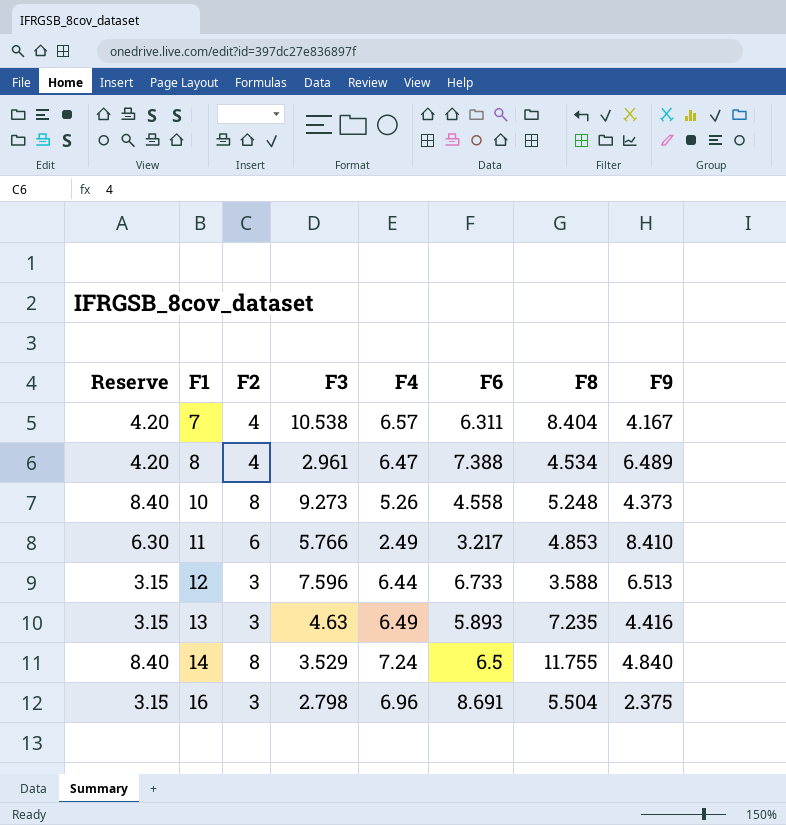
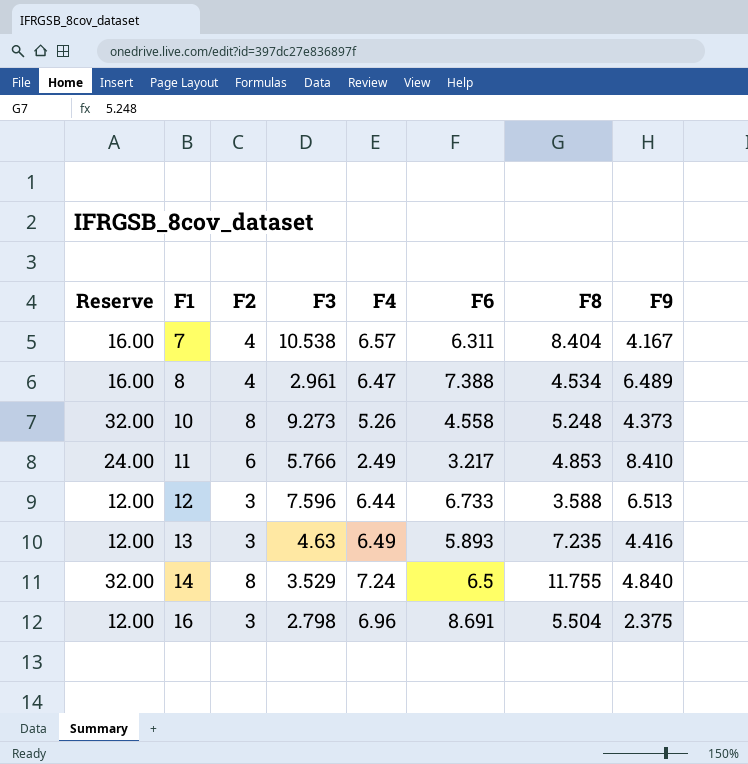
column Reserve | formula: [F2] * 1.05 -> [F2] * 4

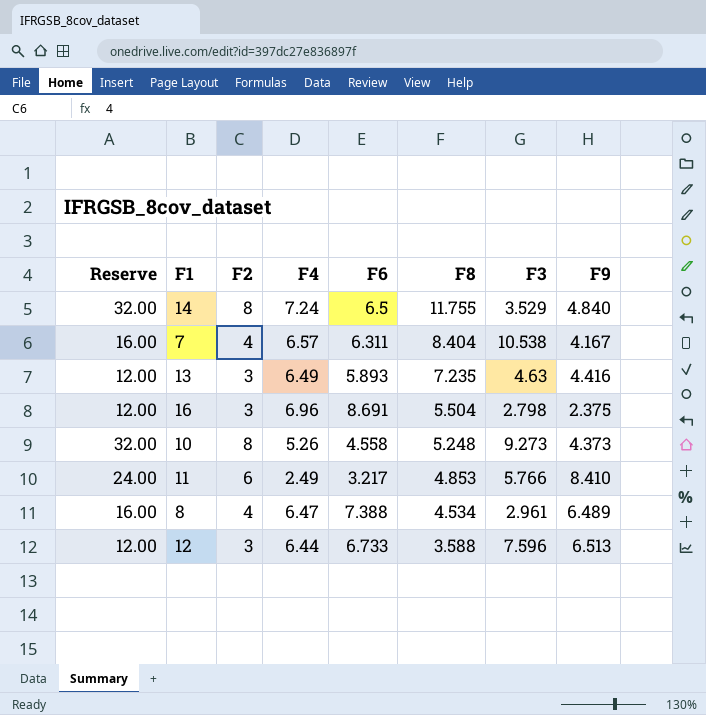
row order: F1 ascending -> F8 descending
column F3 | position: 4 -> 7

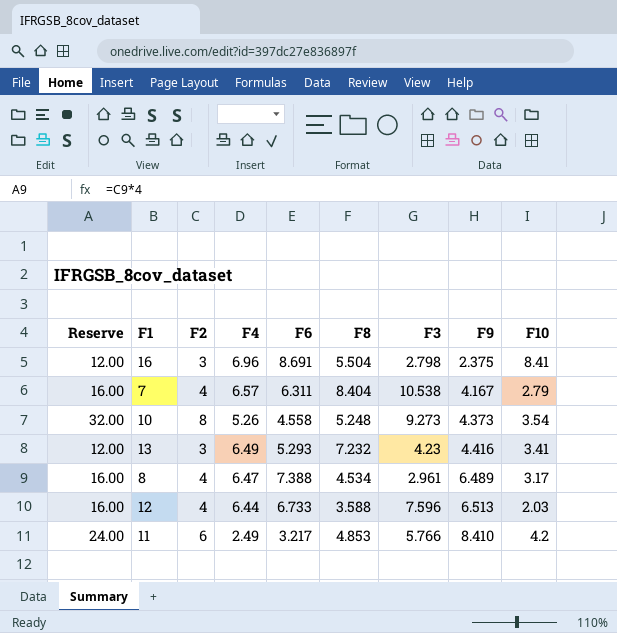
row order: F8 descending -> F9 ascending
column F10 | position: none -> 9
row 14: 32.00 | 8 | 7.24 | 6.5 | 11.755 | 3.529 | 4.840 -> none
13 | F6: 5.893 -> 5.293
13 | F8: 7.235 -> 7.232
13 | F3: 4.63 -> 4.23
12 | Reserve: 12.00 -> 16.00
12 | F2: 3 -> 4

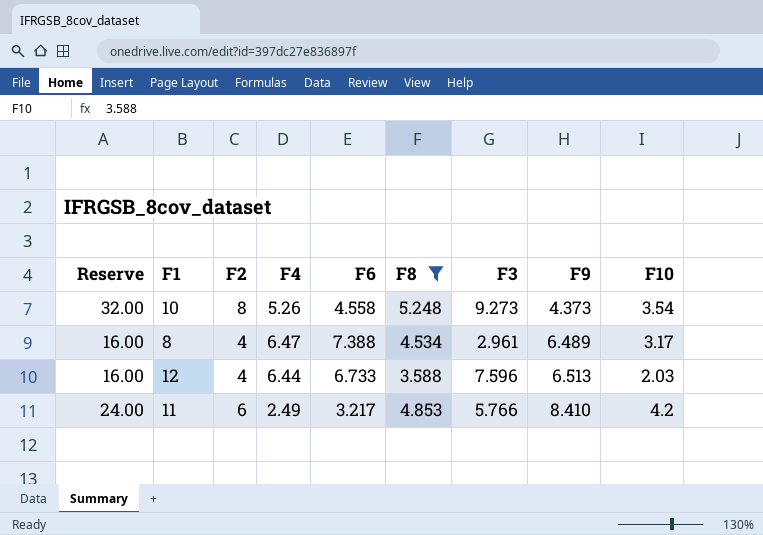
filter: none -> F8 <= 5.248

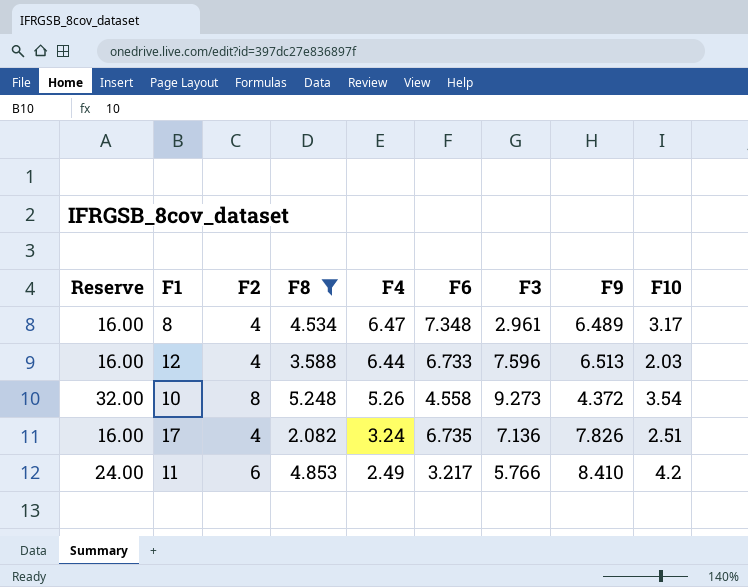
row order: F9 ascending -> F4 descending
column F8 | position: 6 -> 4
8 | F6: 7.388 -> 7.348
10 | F9: 4.373 -> 4.372
row 17: none -> 16.00 | 4 | 2.082 | 3.24 | 6.735 | 7.136 | 7.826 | 2.51

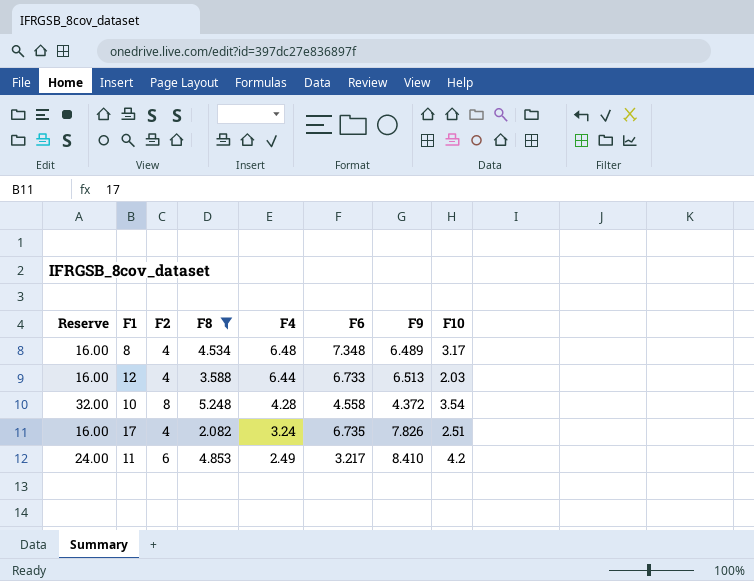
column F3 | position: 7 -> none
8 | F4: 6.47 -> 6.48
10 | F4: 5.26 -> 4.28

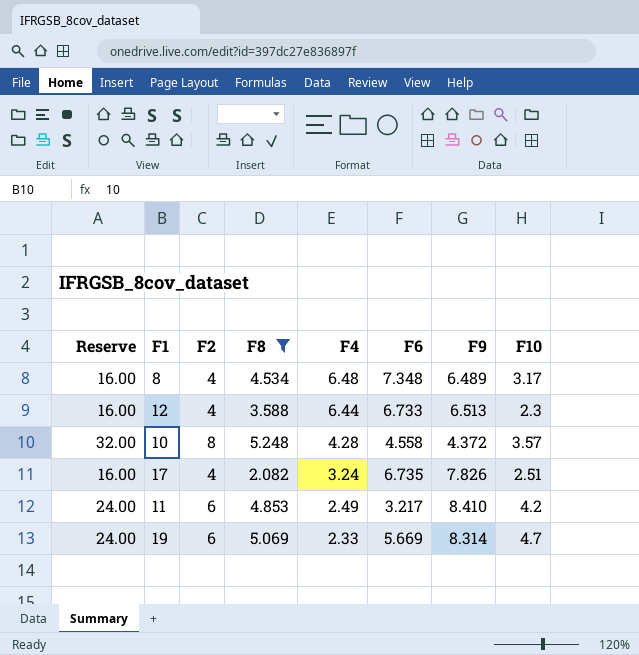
12 | F10: 2.03 -> 2.3
10 | F10: 3.54 -> 3.57
row 19: none -> 24.00 | 6 | 5.069 | 2.33 | 5.669 | 8.314 | 4.7

